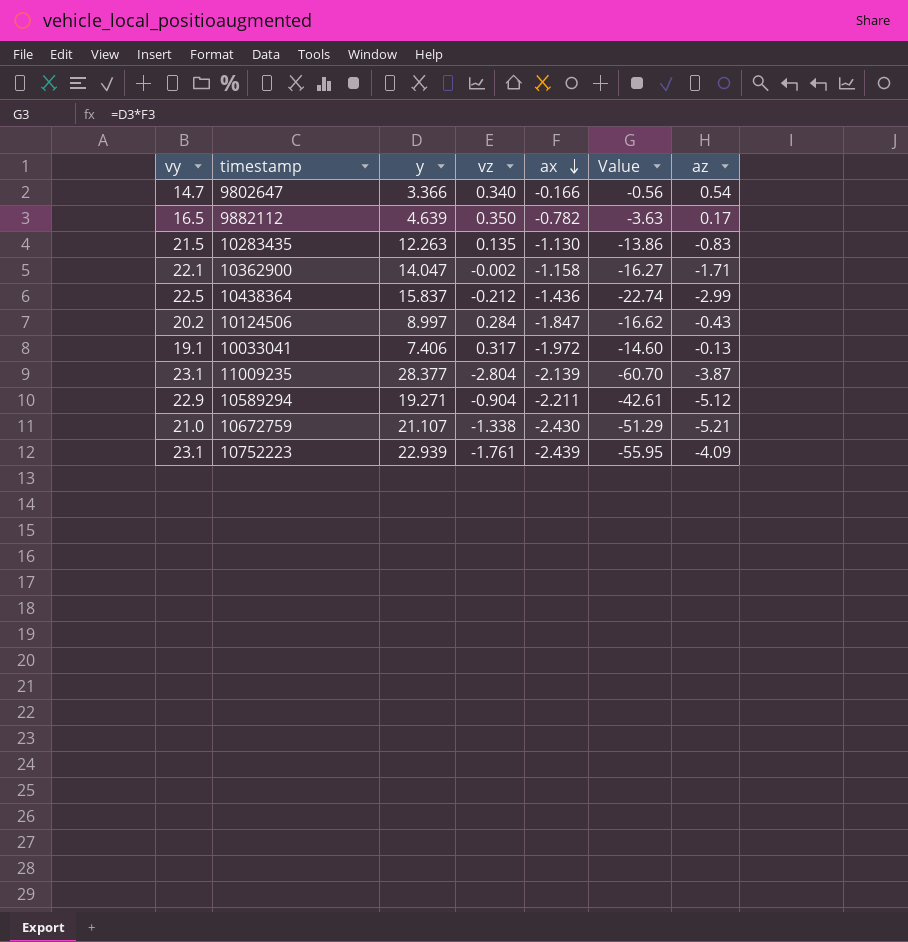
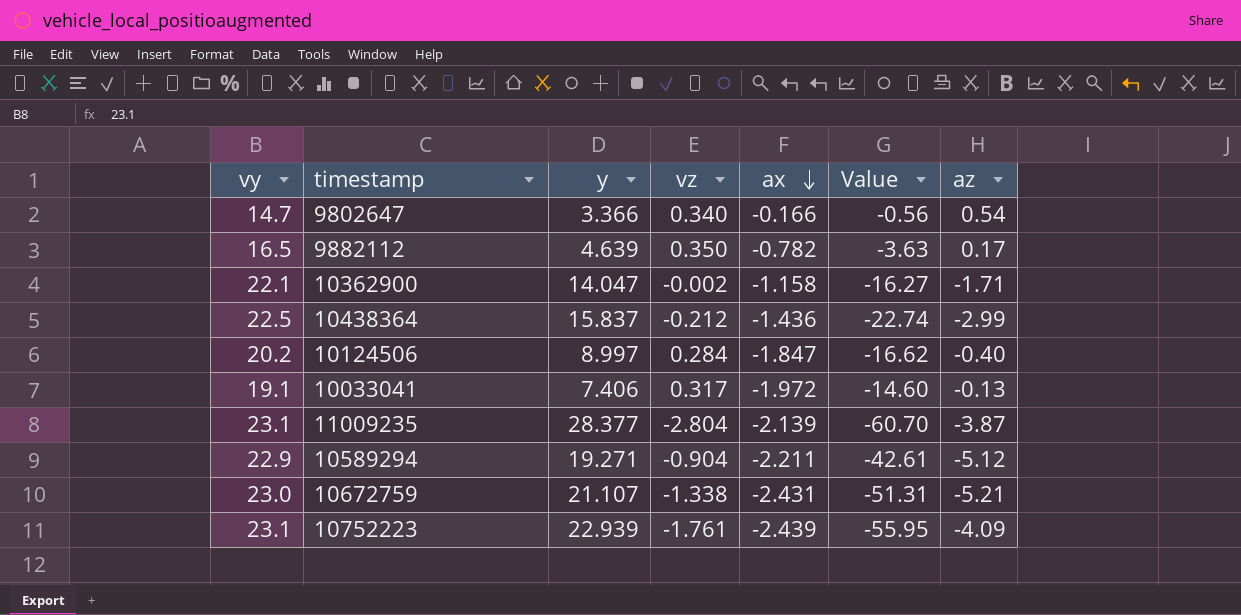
row 10283435: 21.5 | 12.263 | 0.135 | -1.130 | -13.86 | -0.83 -> none
10124506 | az: -0.43 -> -0.40
10672759 | vy: 21.0 -> 23.0
10672759 | ax: -2.430 -> -2.431
10672759 | Value: -51.29 -> -51.31

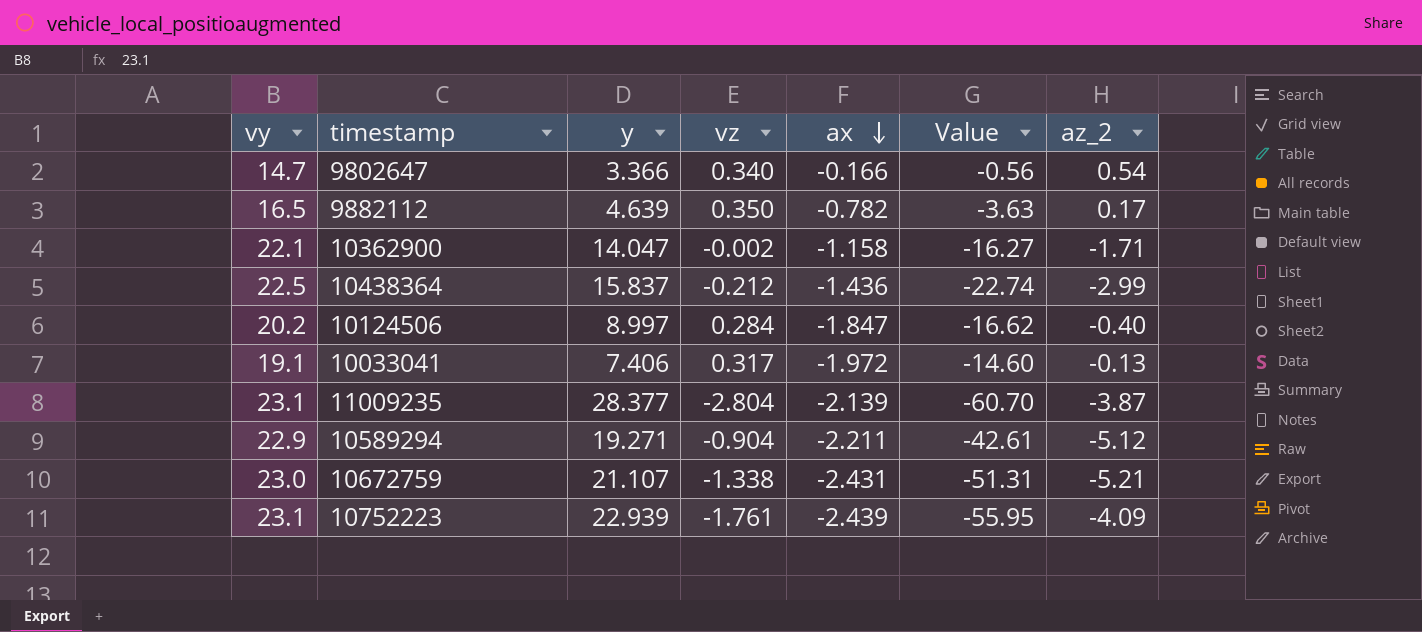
column name: az -> az_2

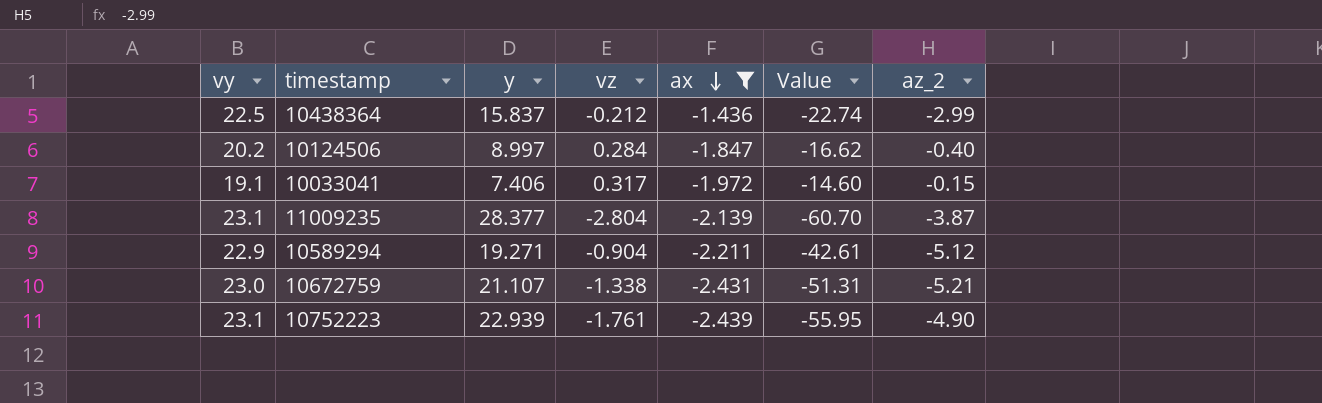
filter: none -> ax <= -1.436
10033041 | az_2: -0.13 -> -0.15
10752223 | az_2: -4.09 -> -4.90

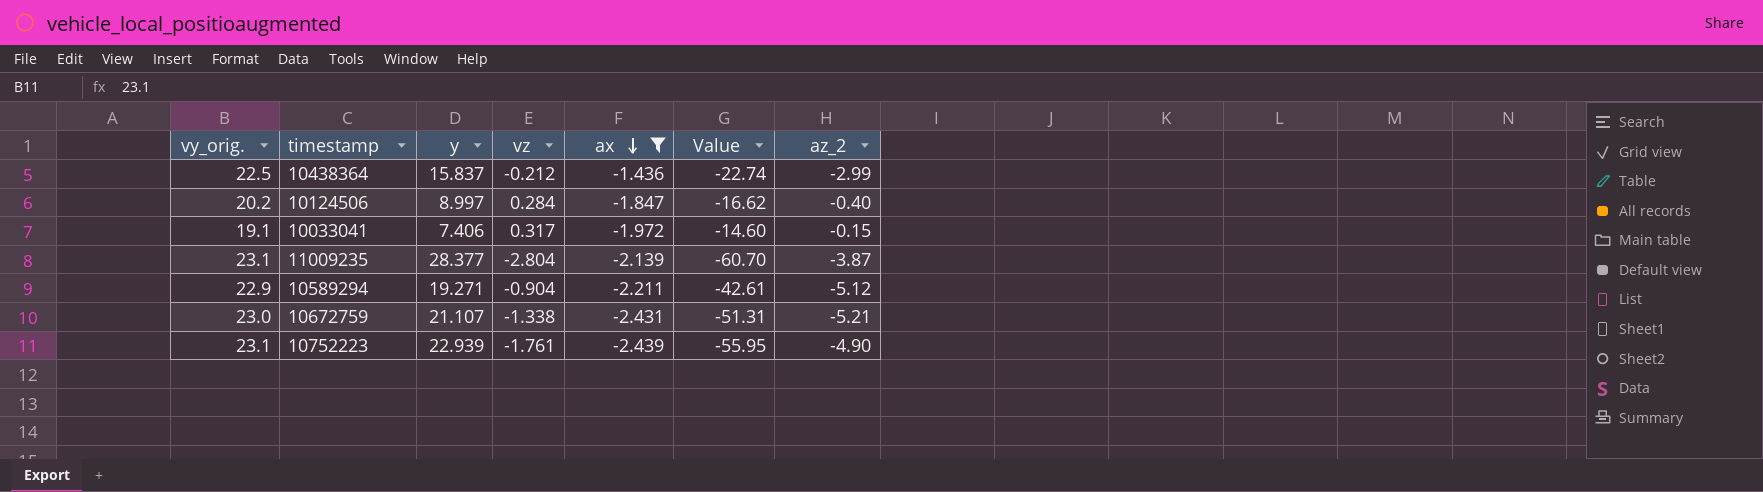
column name: vy -> vy_orig.

